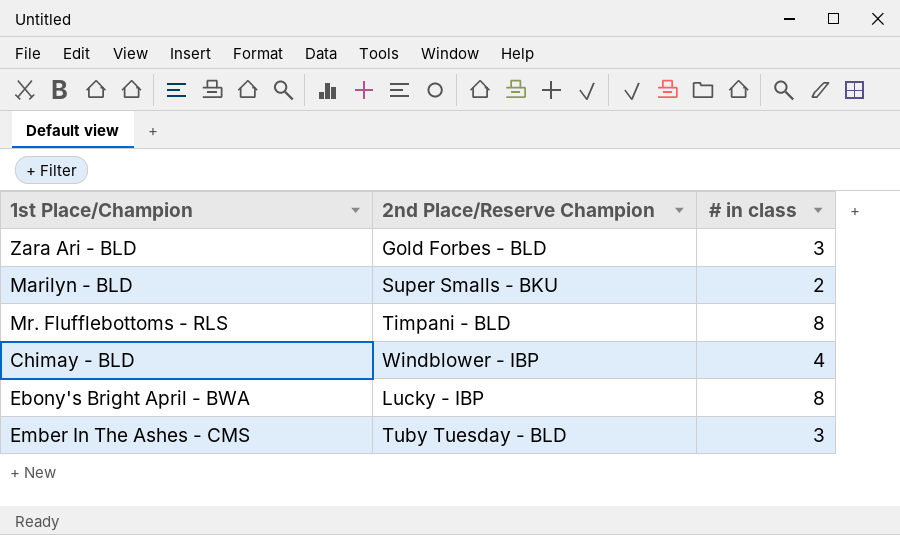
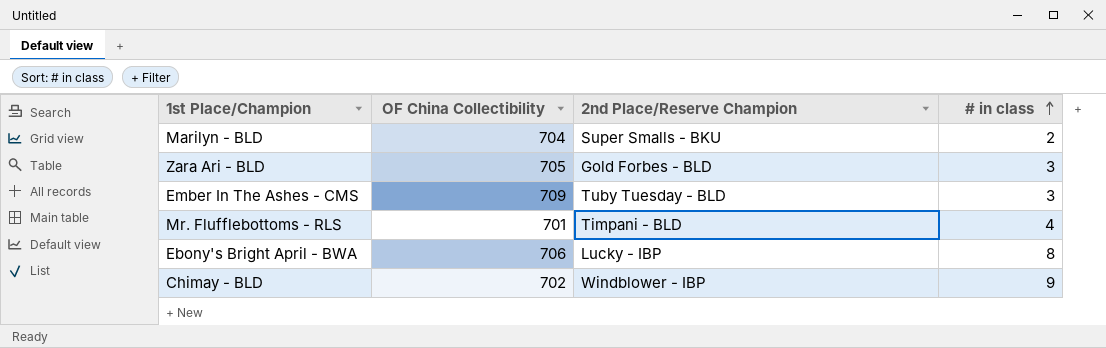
row order: none -> # in class ascending
column OF China Collectibility | position: none -> 2
Mr. Flufflebottoms - RLS | # in class: 8 -> 4
Chimay - BLD | # in class: 4 -> 9

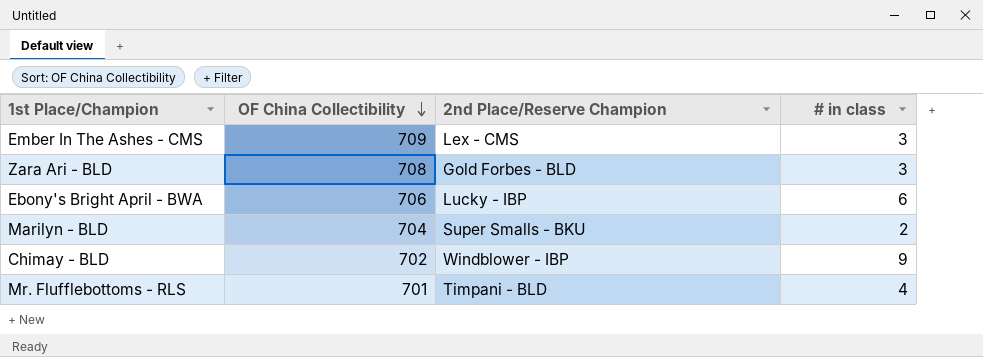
row order: # in class ascending -> OF China Collectibility descending
Ember In The Ashes - CMS | 2nd Place/Reserve Champion: Tuby Tuesday - BLD -> Lex - CMS
Zara Ari - BLD | OF China Collectibility: 705 -> 708
Ebony's Bright April - BWA | # in class: 8 -> 6

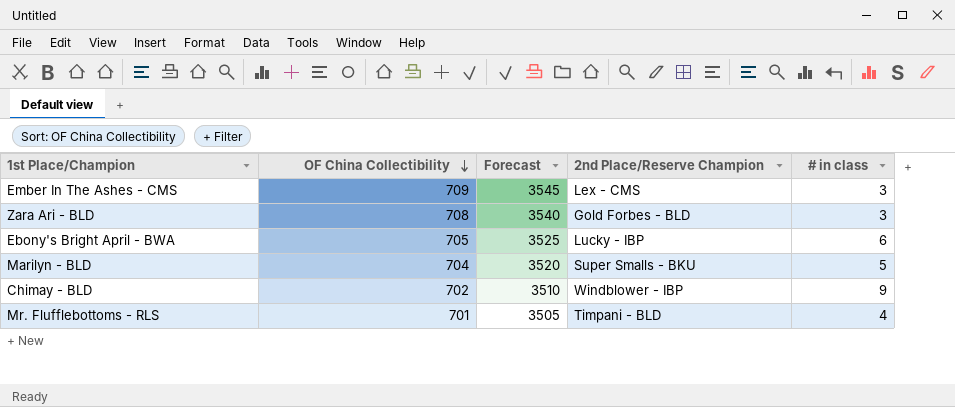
column Forecast | formula: none -> [OF China Collectibility] * 5
Ebony's Bright April - BWA | OF China Collectibility: 706 -> 705
Marilyn - BLD | # in class: 2 -> 5

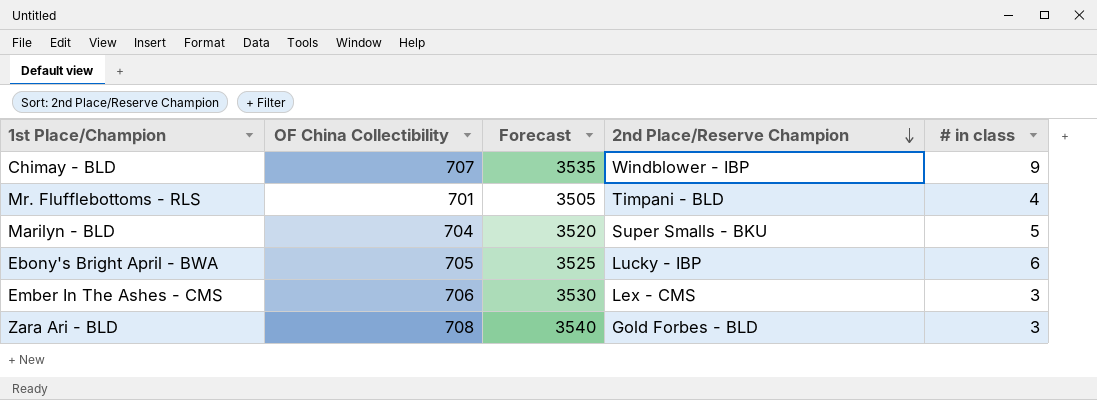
row order: OF China Collectibility descending -> 2nd Place/Reserve Champion descending
Chimay - BLD | OF China Collectibility: 702 -> 707
Chimay - BLD | Forecast: 3510 -> 3535
Ember In The Ashes - CMS | OF China Collectibility: 709 -> 706
Ember In The Ashes - CMS | Forecast: 3545 -> 3530

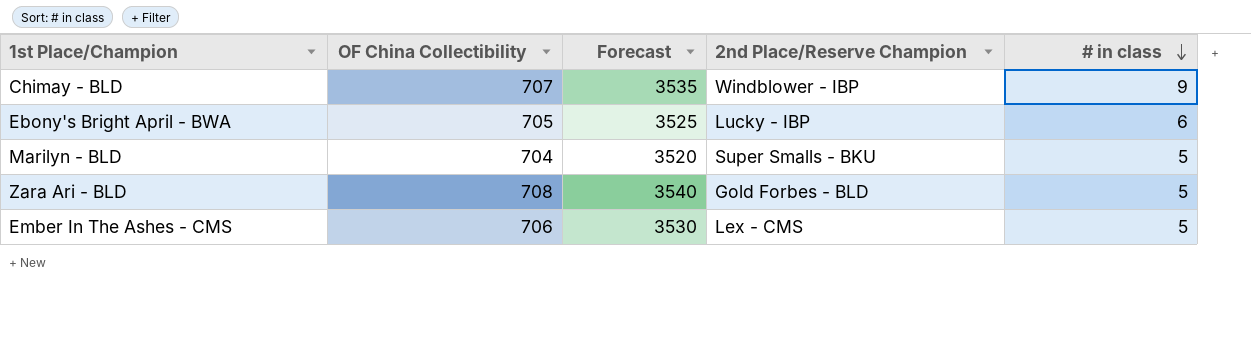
row order: 2nd Place/Reserve Champion descending -> # in class descending
row Mr. Flufflebottoms - RLS: 701 | 3505 | Timpani - BLD | 4 -> none
Zara Ari - BLD | # in class: 3 -> 5
Ember In The Ashes - CMS | # in class: 3 -> 5

